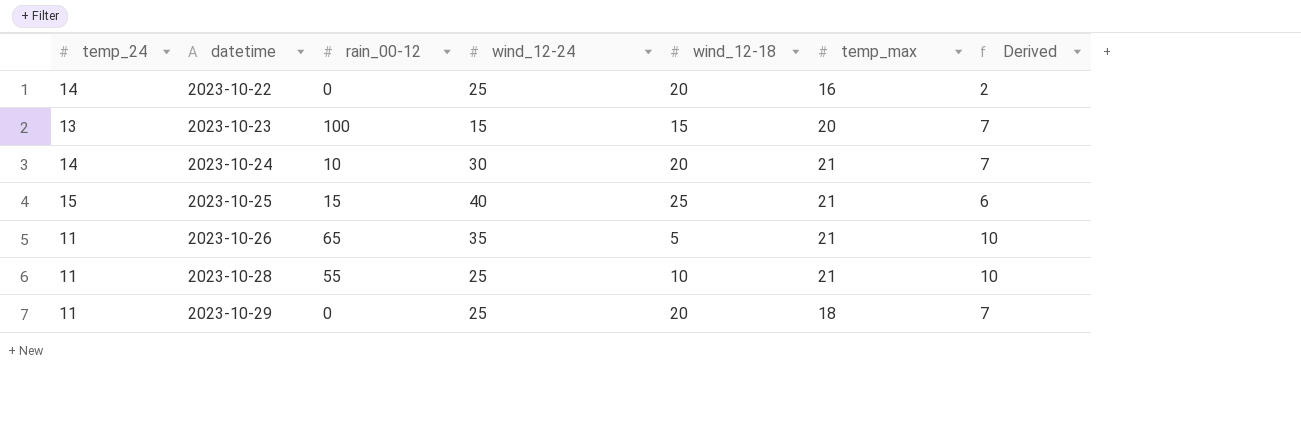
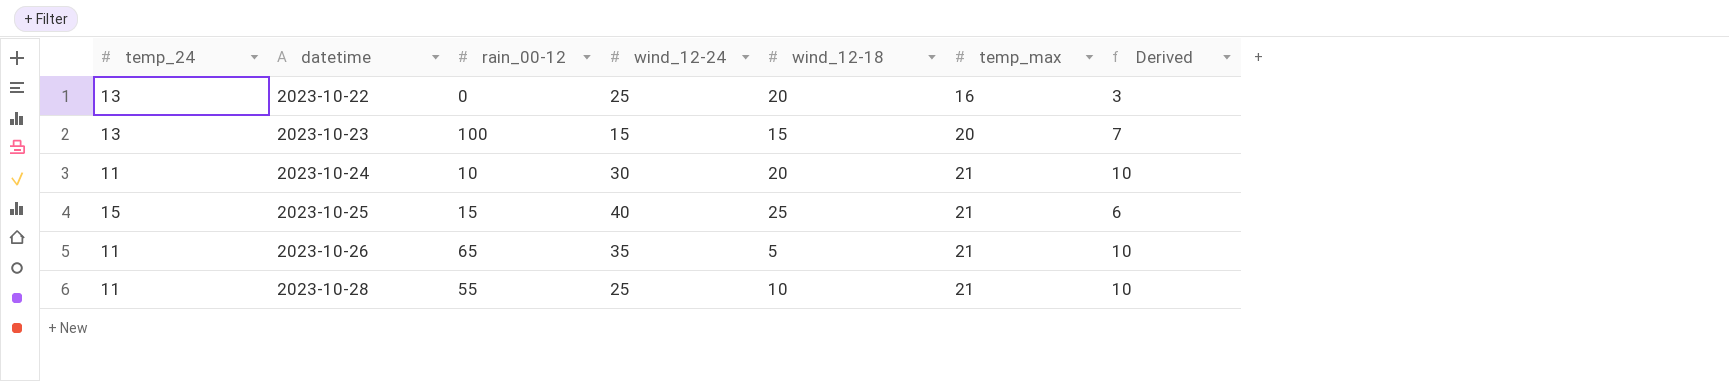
row 2023-10-29: 11 | 0 | 25 | 20 | 18 | 7 -> none
2023-10-22 | temp_24: 14 -> 13
2023-10-22 | Derived: 2 -> 3
2023-10-24 | temp_24: 14 -> 11
2023-10-24 | Derived: 7 -> 10

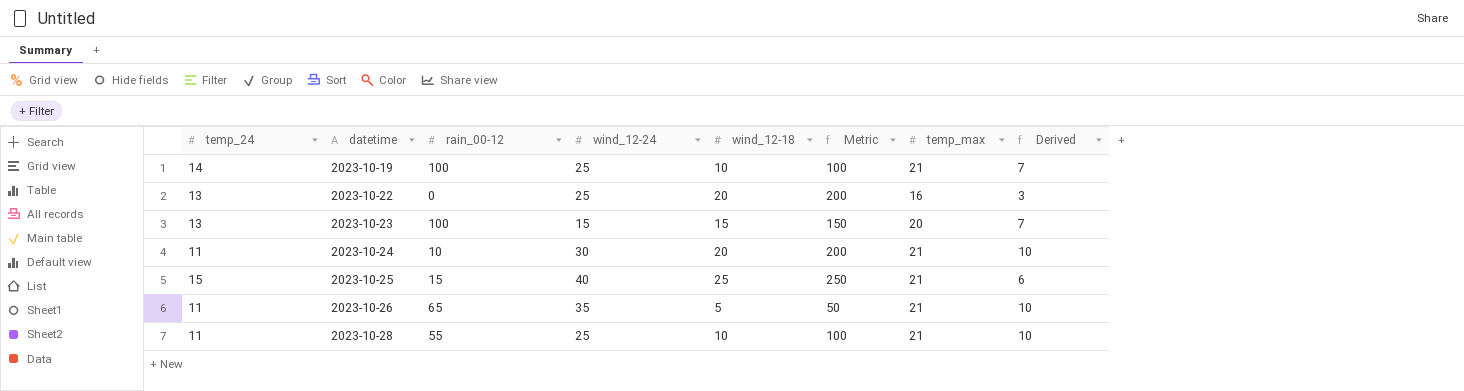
column Metric | formula: none -> [wind_12-18] * 10
row 2023-10-19: none -> 14 | 100 | 25 | 10 | 100 | 21 | 7

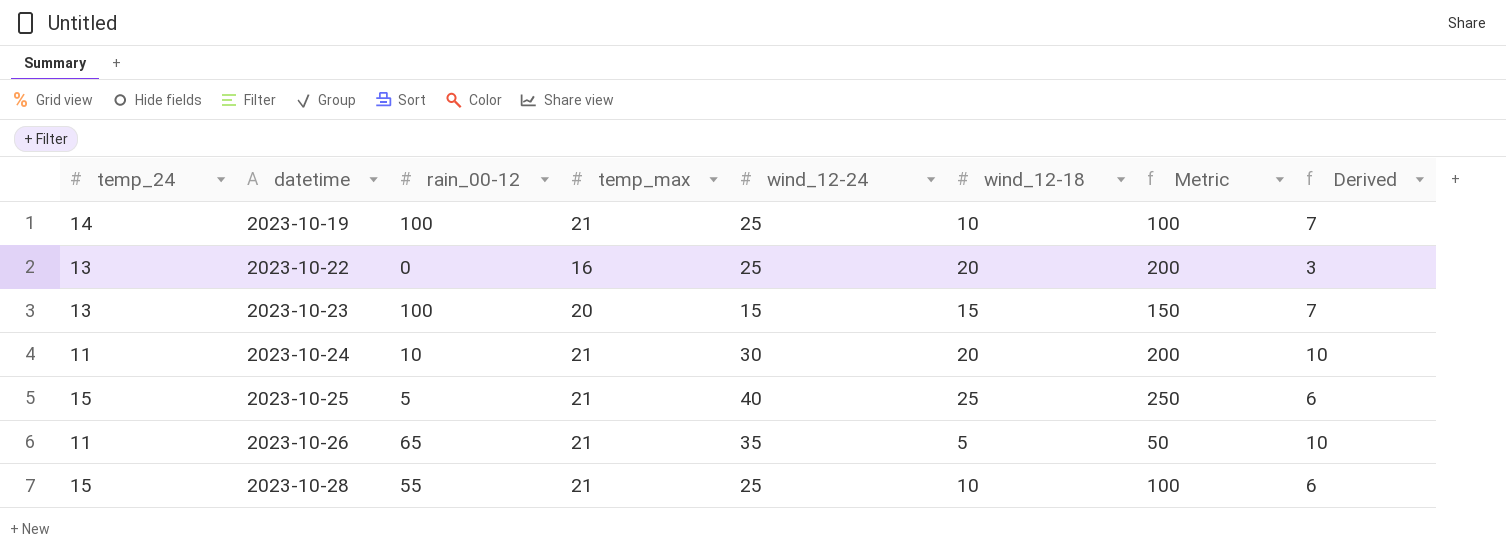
column temp_max | position: 7 -> 4
2023-10-25 | rain_00-12: 15 -> 5
2023-10-28 | temp_24: 11 -> 15
2023-10-28 | Derived: 10 -> 6

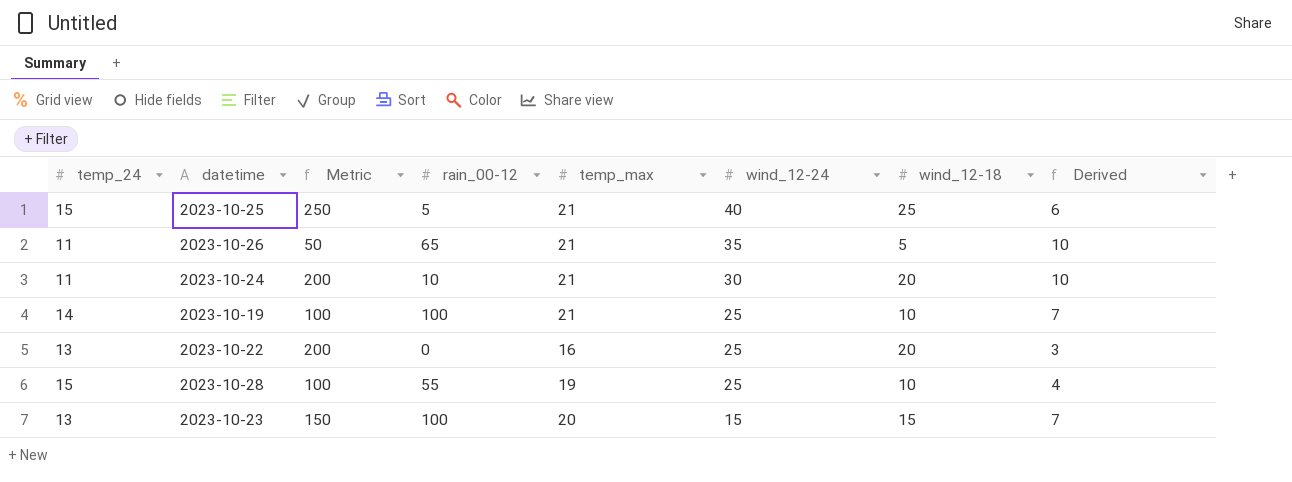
row order: datetime ascending -> wind_12-24 descending
column Metric | position: 7 -> 3
2023-10-28 | temp_max: 21 -> 19
2023-10-28 | Derived: 6 -> 4

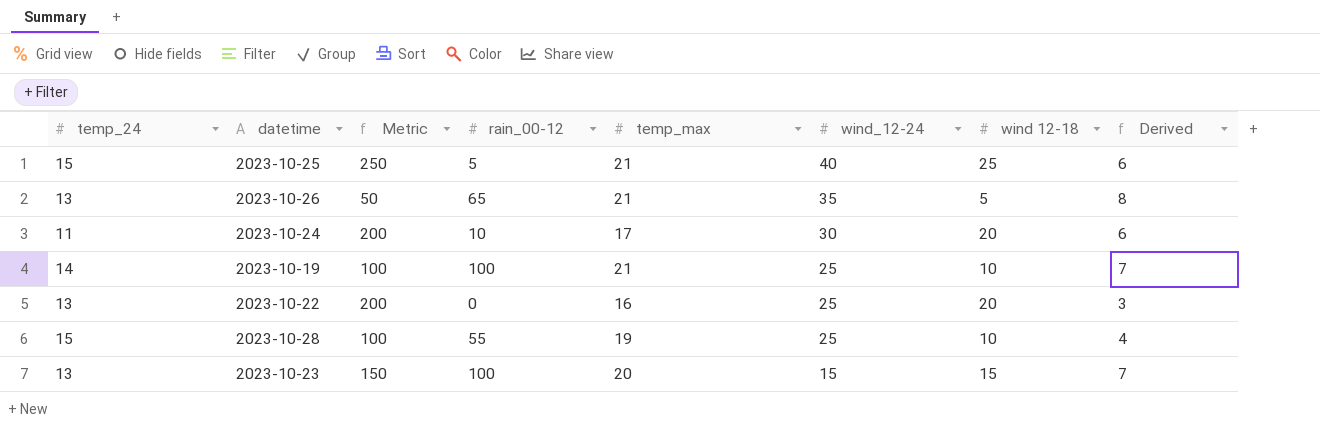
column name: wind_12-18 -> wind 12-18
2023-10-26 | temp_24: 11 -> 13
2023-10-26 | Derived: 10 -> 8
2023-10-24 | temp_max: 21 -> 17
2023-10-24 | Derived: 10 -> 6

